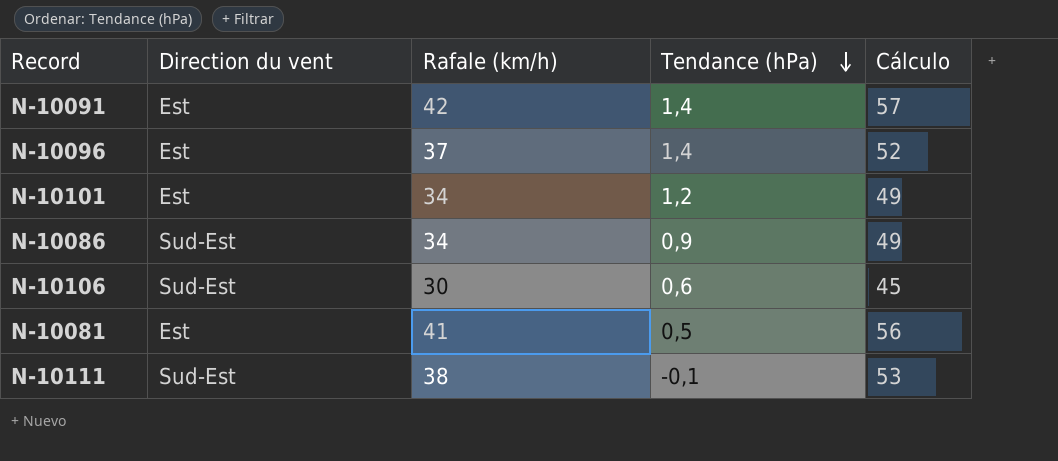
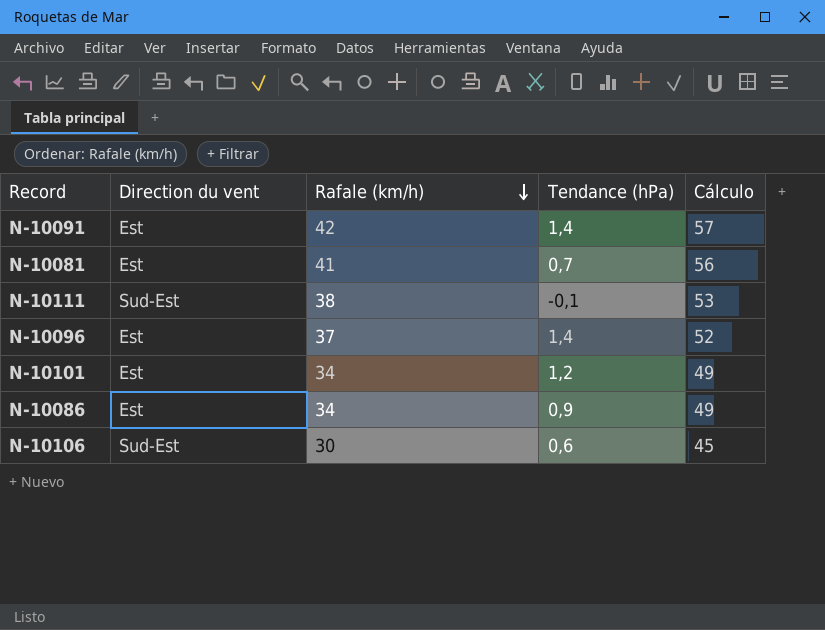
row order: Tendance (hPa) descending -> Rafale (km/h) descending
N-10081 | Tendance (hPa): 0,5 -> 0,7
N-10086 | Direction du vent: Sud-Est -> Est

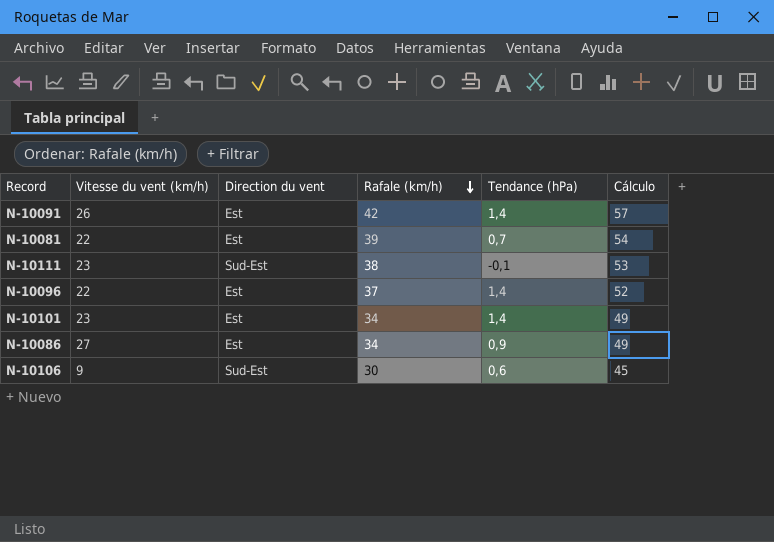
column Vitesse du vent (km/h) | position: none -> 2
N-10081 | Rafale (km/h): 41 -> 39
N-10081 | Cálculo: 56 -> 54
N-10101 | Tendance (hPa): 1,2 -> 1,4

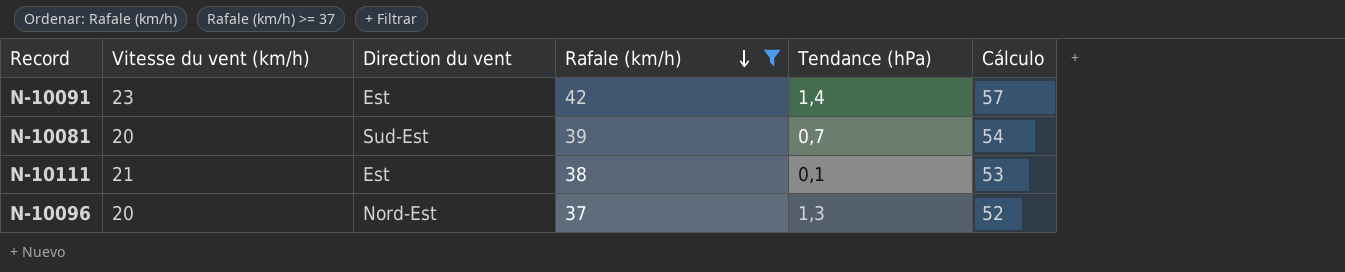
filter: none -> Rafale (km/h) >= 37
N-10091 | Vitesse du vent (km/h): 26 -> 23
N-10081 | Vitesse du vent (km/h): 22 -> 20
N-10081 | Direction du vent: Est -> Sud-Est
N-10111 | Vitesse du vent (km/h): 23 -> 21
N-10111 | Direction du vent: Sud-Est -> Est
N-10111 | Tendance (hPa): -0,1 -> 0,1
N-10096 | Vitesse du vent (km/h): 22 -> 20
N-10096 | Direction du vent: Est -> Nord-Est
N-10096 | Tendance (hPa): 1,4 -> 1,3

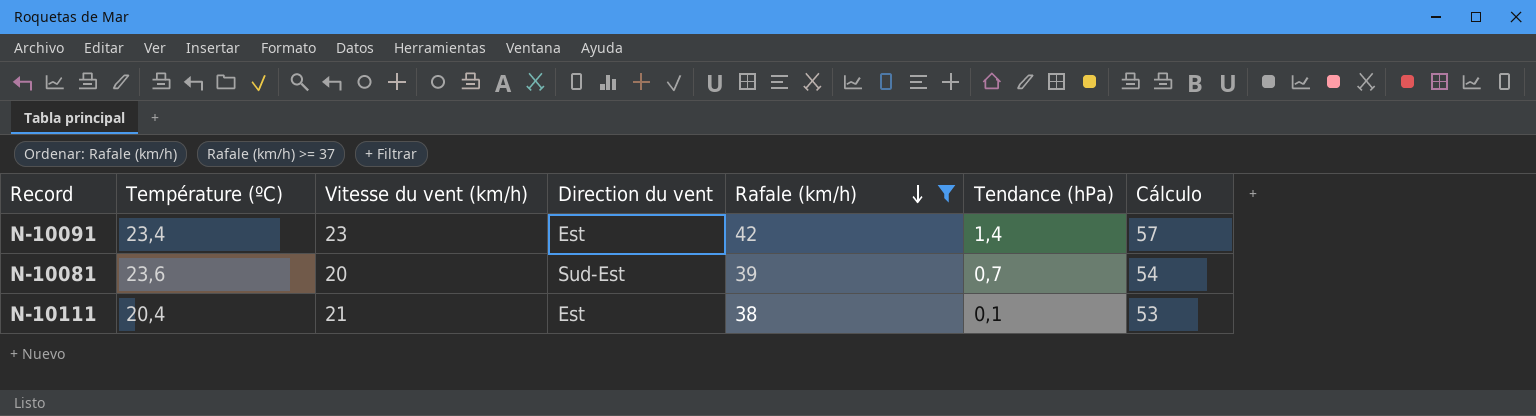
column Température (ºC) | position: none -> 2
row N-10096: 20 | Nord-Est | 37 | 1,3 | 52 -> none

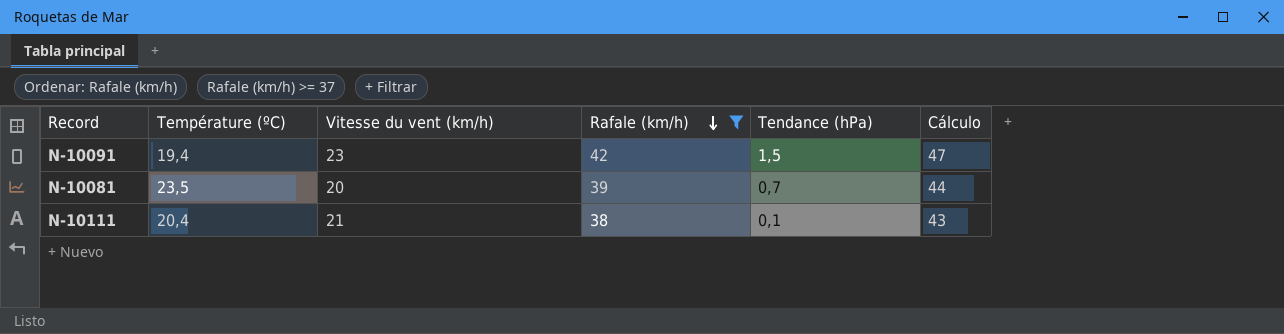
column Direction du vent | position: 4 -> none
column Cálculo | formula: [Rafale (km/h)] + 15 -> [Rafale (km/h)] + 5
N-10091 | Température (ºC): 23,4 -> 19,4
N-10091 | Tendance (hPa): 1,4 -> 1,5
N-10081 | Température (ºC): 23,6 -> 23,5

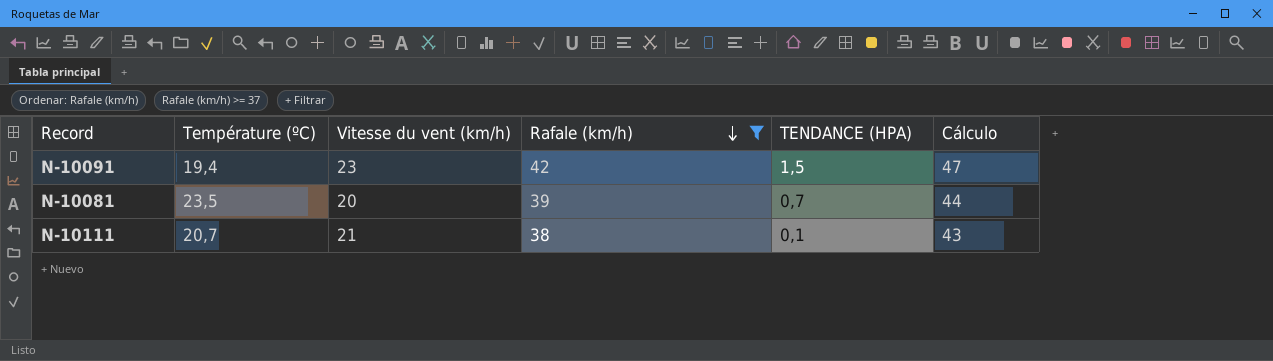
column name: Tendance (hPa) -> TENDANCE (HPA)
N-10111 | Température (ºC): 20,4 -> 20,7

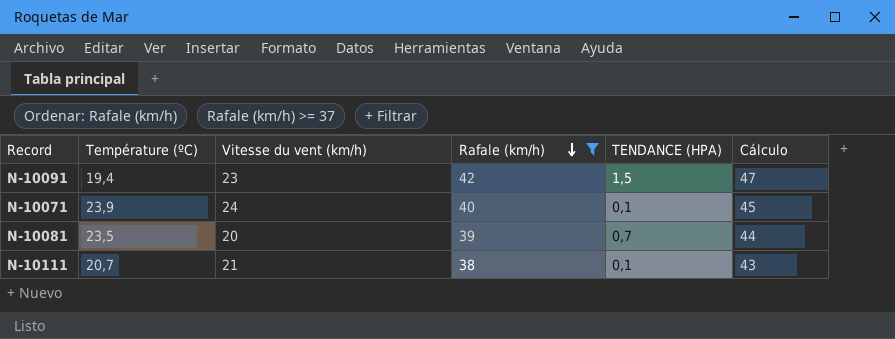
row N-10071: none -> 23,9 | 24 | 40 | 0,1 | 45

